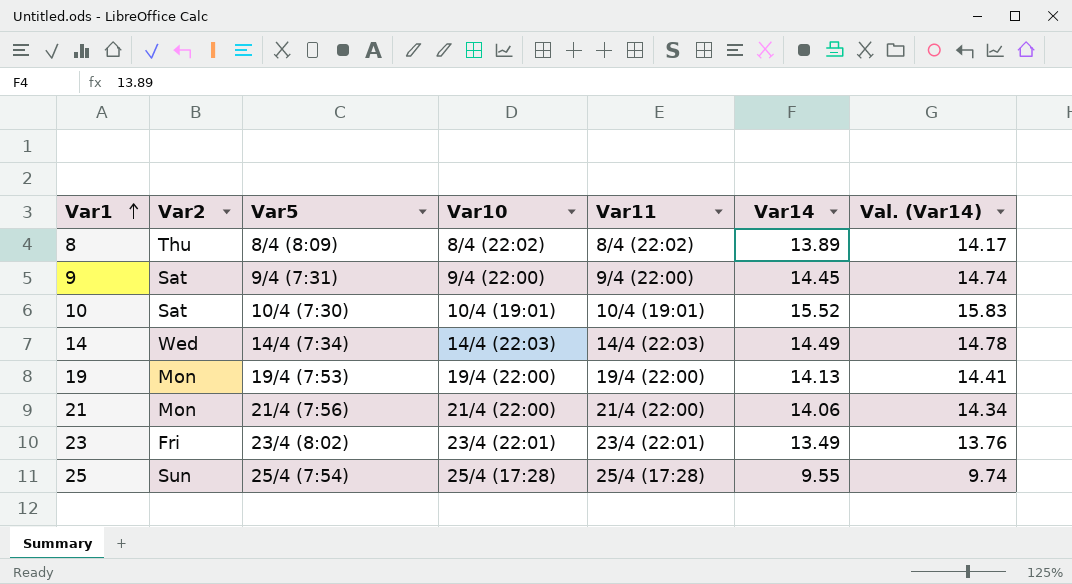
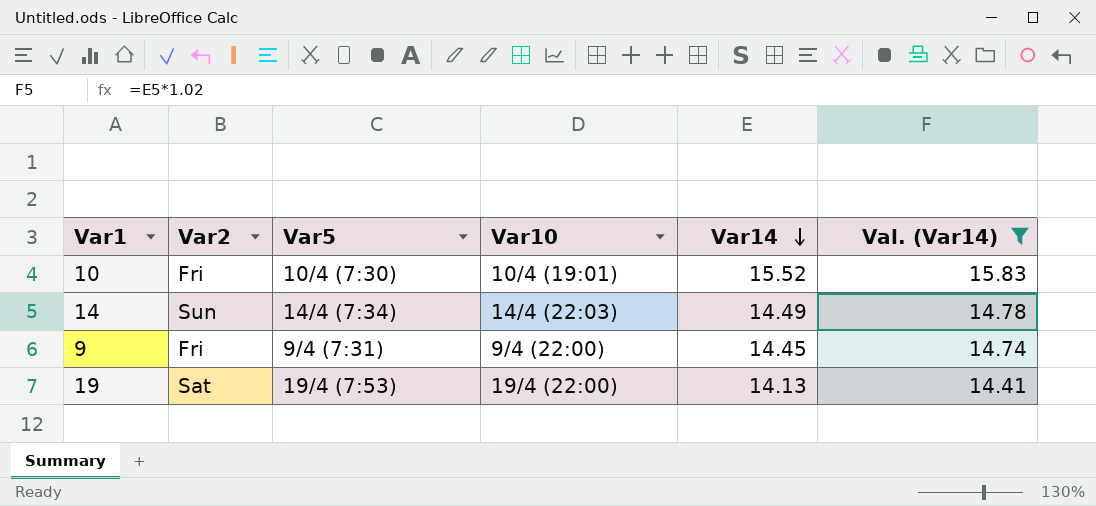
filter: none -> Val. (Var14) >= 14.41
row order: Var1 ascending -> Var14 descending
column Var11 | position: 5 -> none
10 | Var2: Sat -> Fri
14 | Var2: Wed -> Sun
9 | Var2: Sat -> Fri
19 | Var2: Mon -> Sat

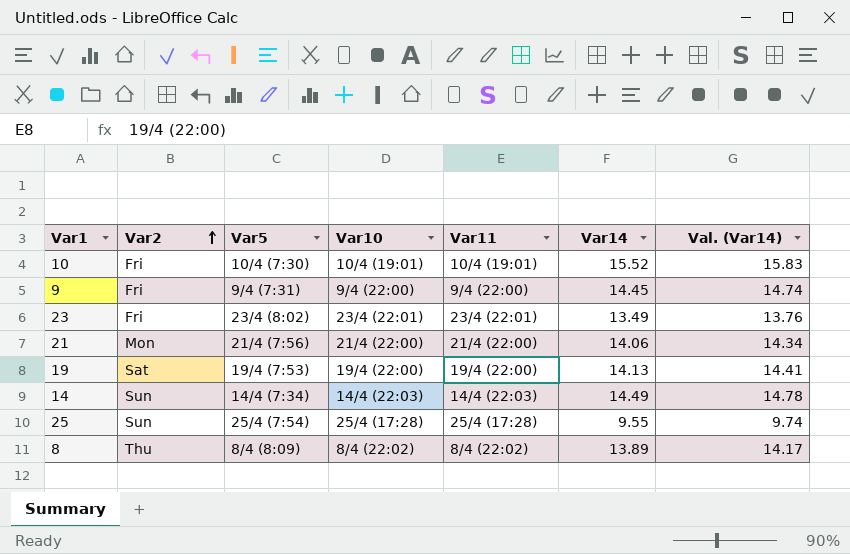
filter: Val. (Var14) >= 14.41 -> none
row order: Var14 descending -> Var2 ascending
column Var11 | position: none -> 5

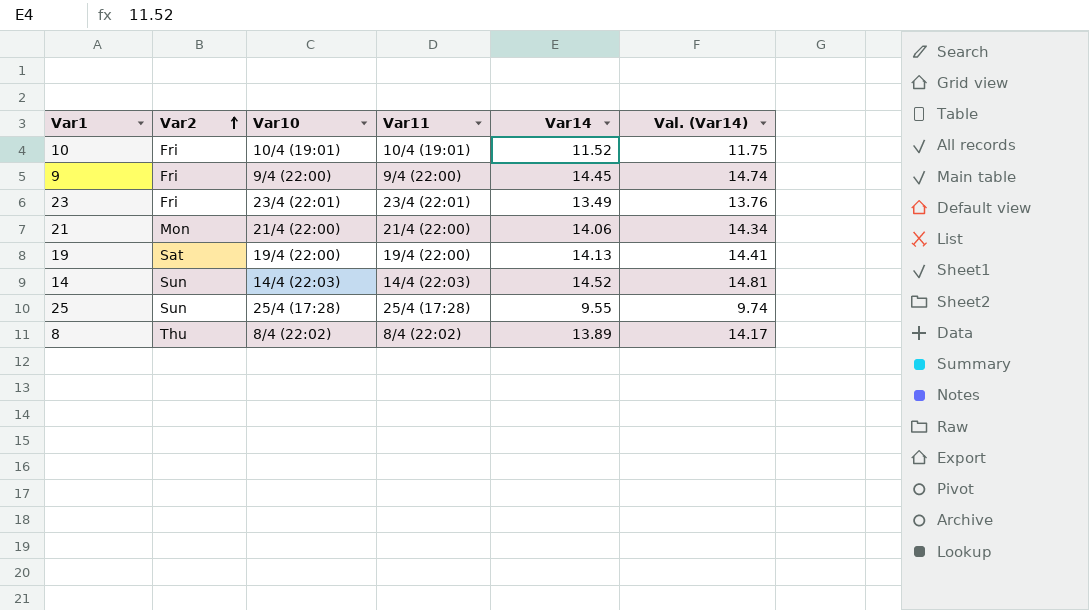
column Var5 | position: 3 -> none
10 | Var14: 15.52 -> 11.52
10 | Val. (Var14): 15.83 -> 11.75
14 | Var14: 14.49 -> 14.52
14 | Val. (Var14): 14.78 -> 14.81

